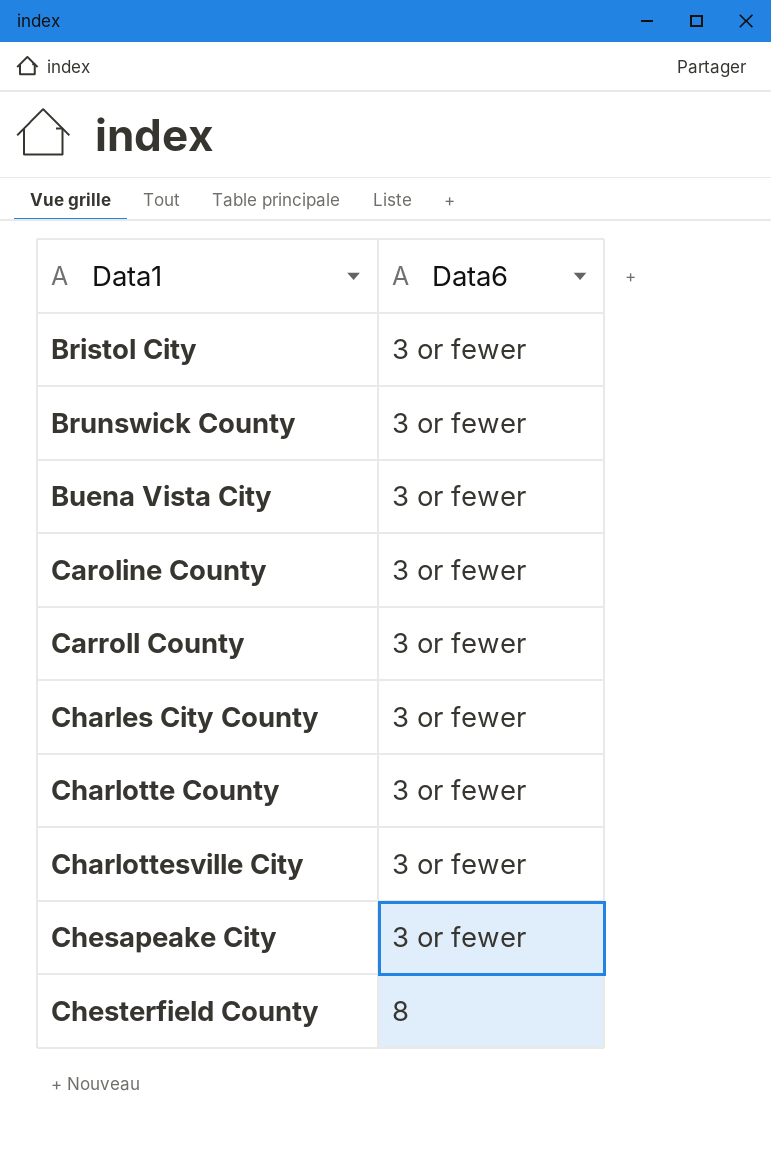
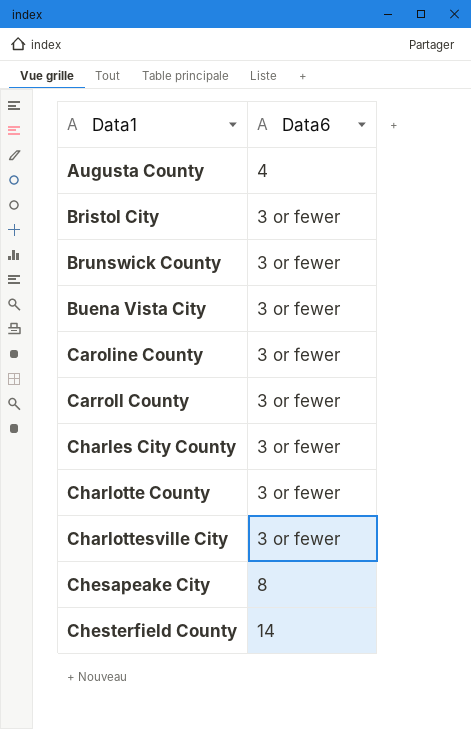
row Augusta County: none -> 4
Chesapeake City | Data6: 3 or fewer -> 8
Chesterfield County | Data6: 8 -> 14

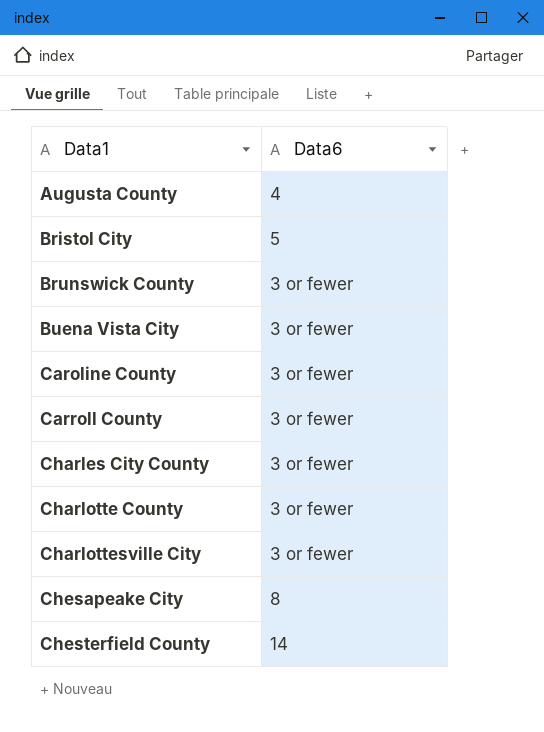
Bristol City | Data6: 3 or fewer -> 5

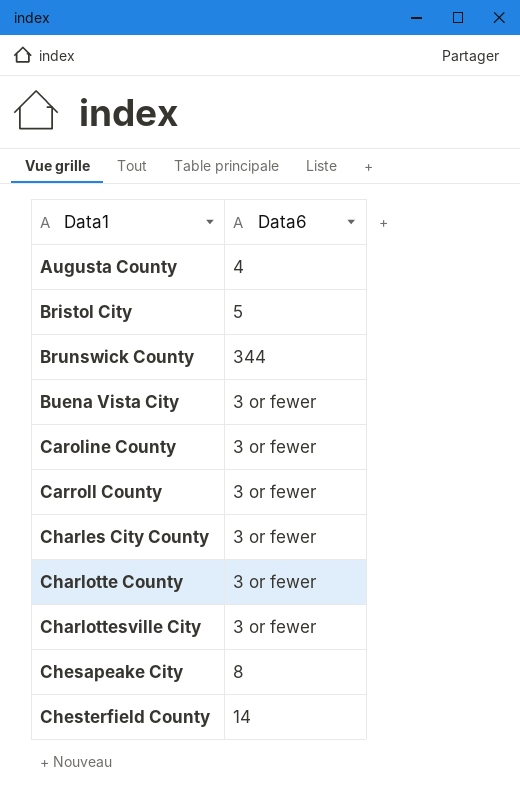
Brunswick County | Data6: 3 or fewer -> 344

